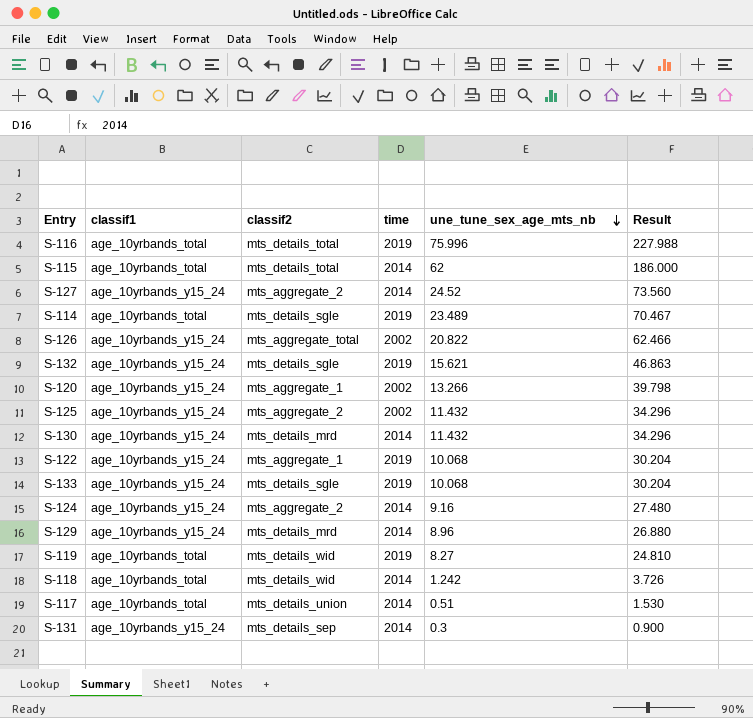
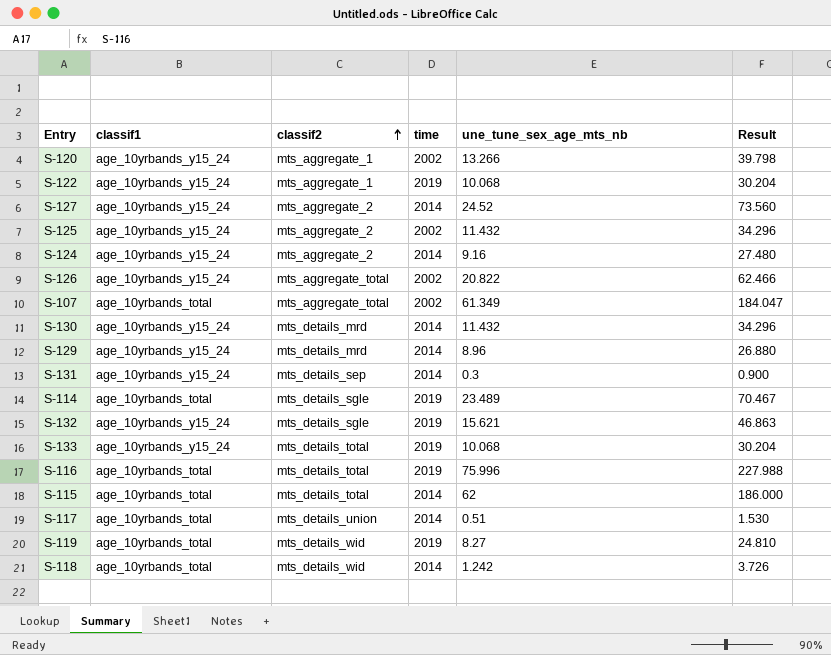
row order: une_tune_sex_age_mts_nb descending -> classif2 ascending
row S-107: none -> age_10yrbands_total | mts_aggregate_total | 2002 | 61.349 | 184.047
S-133 | classif2: mts_details_sgle -> mts_details_total

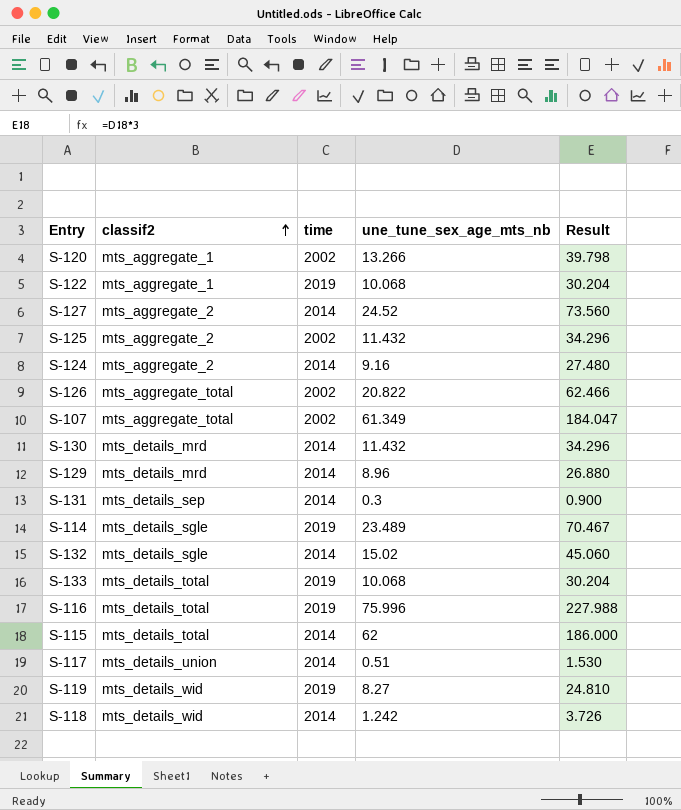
column classif1 | position: 2 -> none
S-132 | time: 2019 -> 2014
S-132 | une_tune_sex_age_mts_nb: 15.621 -> 15.02
S-132 | Result: 46.863 -> 45.060

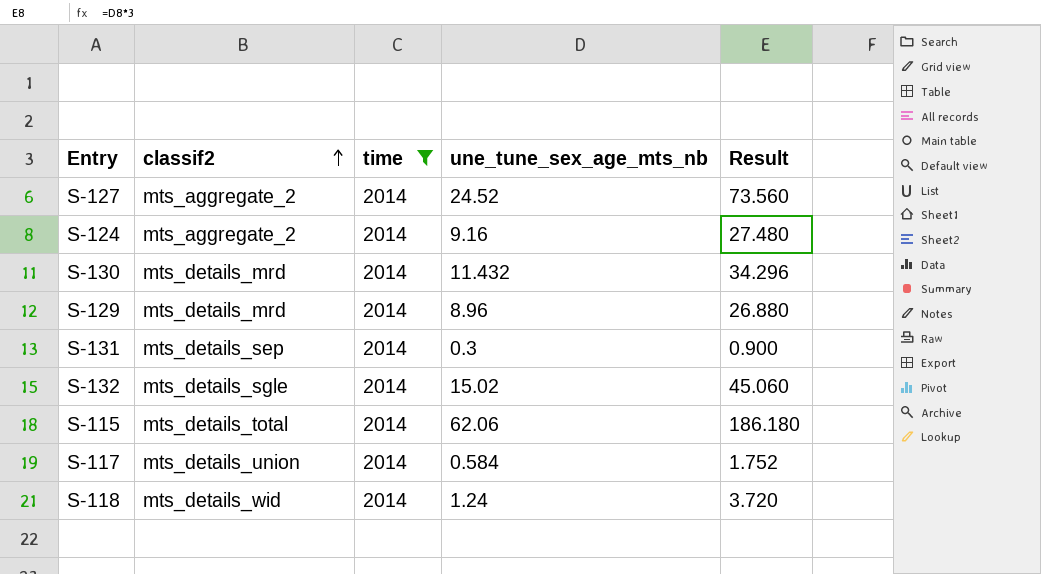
filter: none -> time = 2014
S-115 | une_tune_sex_age_mts_nb: 62 -> 62.06
S-115 | Result: 186.000 -> 186.180
S-117 | une_tune_sex_age_mts_nb: 0.51 -> 0.584
S-117 | Result: 1.530 -> 1.752
S-118 | une_tune_sex_age_mts_nb: 1.242 -> 1.24
S-118 | Result: 3.726 -> 3.720

